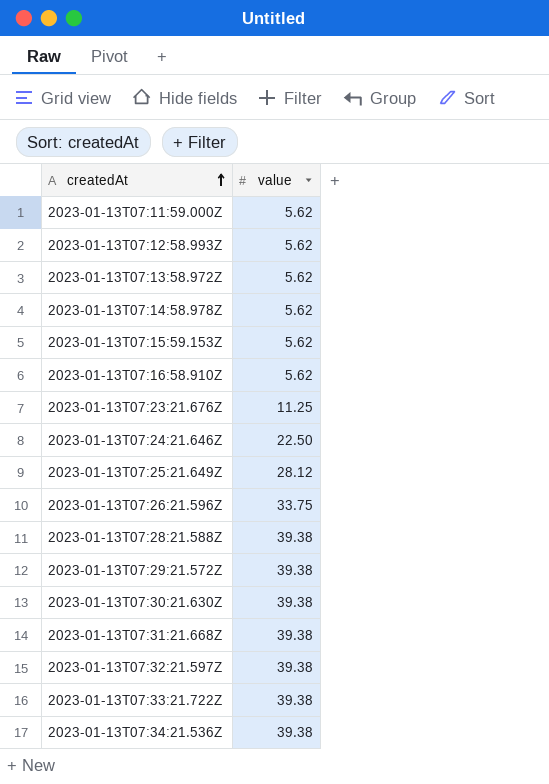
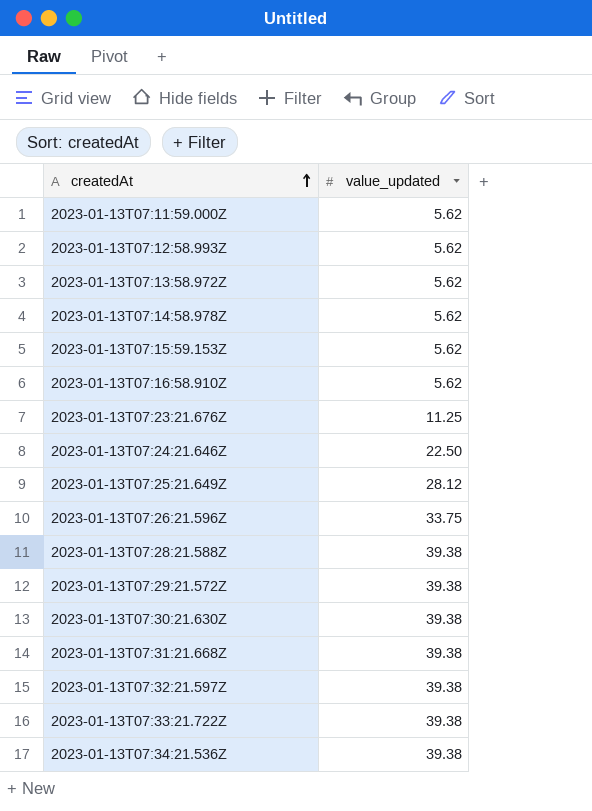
column name: value -> value_updated

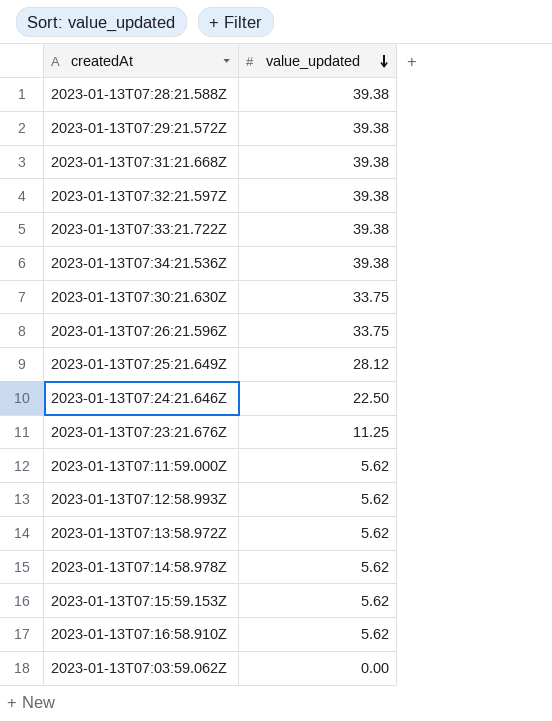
row order: createdAt ascending -> value_updated descending
2023-01-13T07:30:21.630Z | value_updated: 39.38 -> 33.75
row 2023-01-13T07:03:59.062Z: none -> 0.00

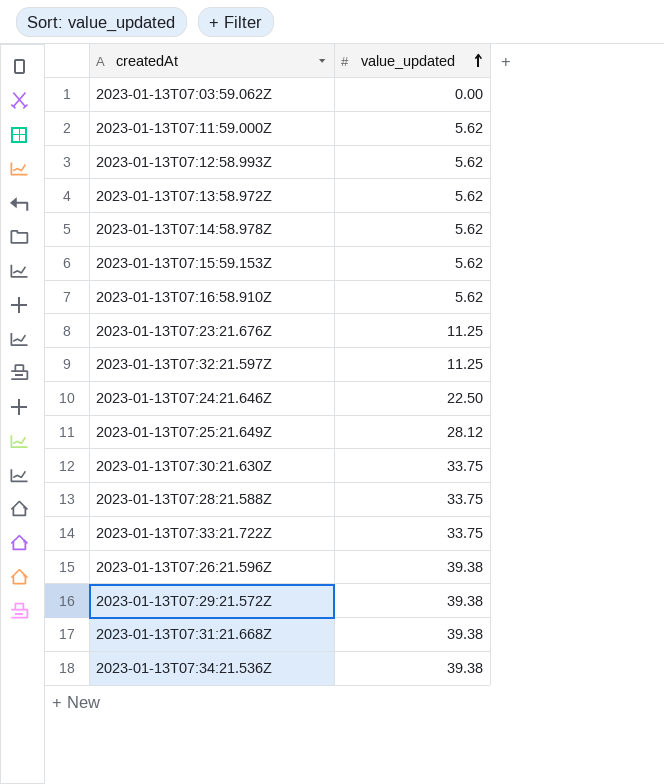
row order: value_updated descending -> value_updated ascending
2023-01-13T07:32:21.597Z | value_updated: 39.38 -> 11.25
2023-01-13T07:28:21.588Z | value_updated: 39.38 -> 33.75
2023-01-13T07:33:21.722Z | value_updated: 39.38 -> 33.75
2023-01-13T07:26:21.596Z | value_updated: 33.75 -> 39.38

